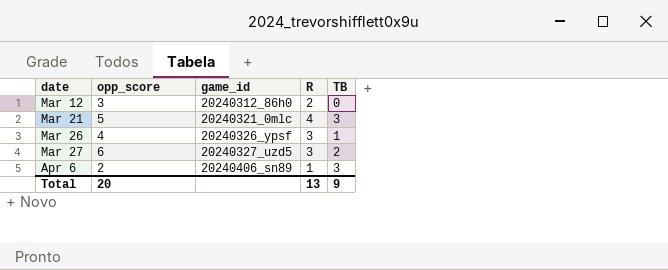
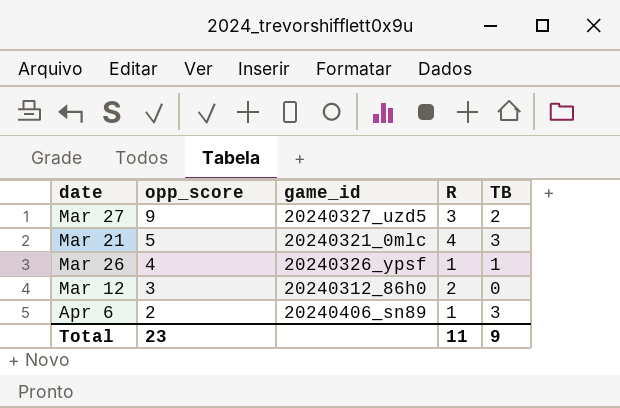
row order: date ascending -> opp_score descending
Mar 27 | opp_score: 6 -> 9
Mar 26 | R: 3 -> 1
Total | opp_score: 20 -> 23
Total | R: 13 -> 11

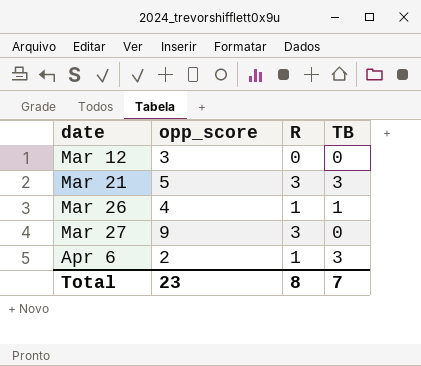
row order: opp_score descending -> date ascending
column game_id | position: 3 -> none
Mar 12 | R: 2 -> 0
Mar 21 | R: 4 -> 3
Mar 27 | TB: 2 -> 0
Total | R: 11 -> 8
Total | TB: 9 -> 7

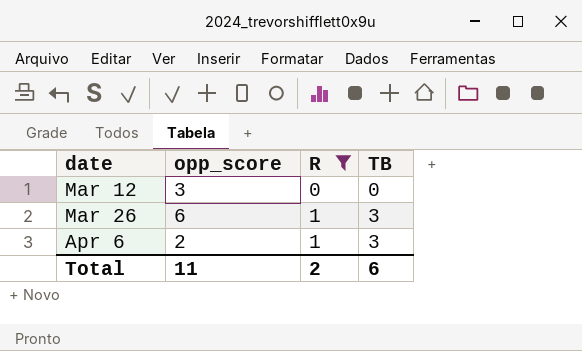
filter: none -> R != 3
Mar 26 | opp_score: 4 -> 6
Mar 26 | TB: 1 -> 3
Total | opp_score: 23 -> 11
Total | R: 8 -> 2
Total | TB: 7 -> 6

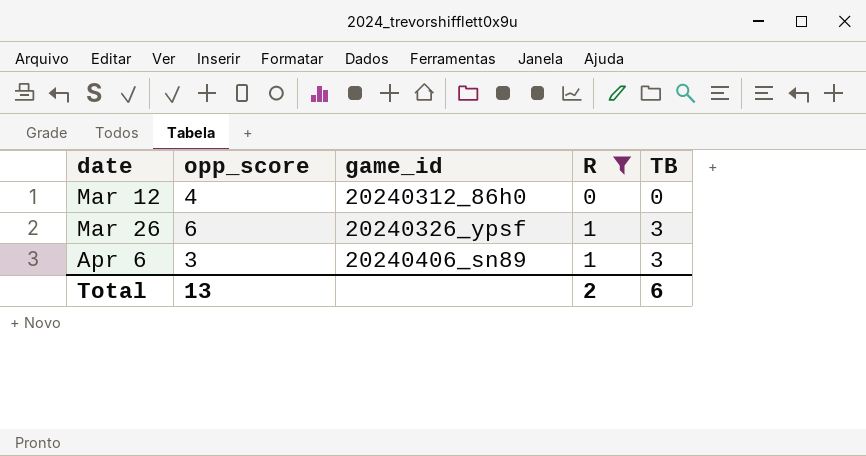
column game_id | position: none -> 3
Mar 12 | opp_score: 3 -> 4
Apr 6 | opp_score: 2 -> 3
Total | opp_score: 11 -> 13

